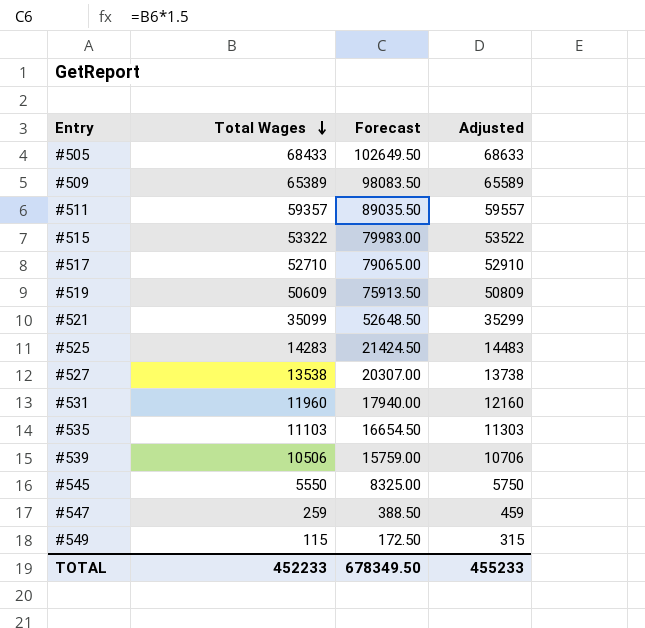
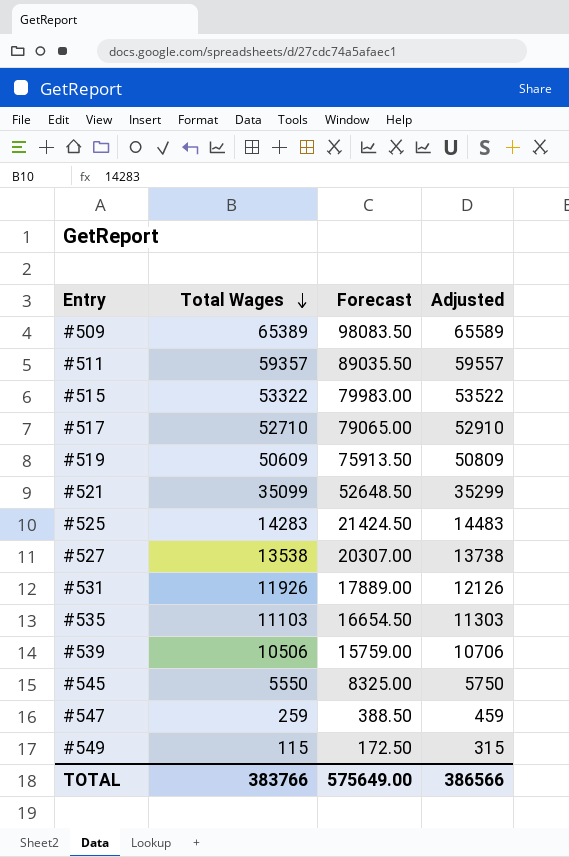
row #505: 68433 | 102649.50 | 68633 -> none
#531 | Total Wages: 11960 -> 11926
#531 | Forecast: 17940.00 -> 17889.00
#531 | Adjusted: 12160 -> 12126
TOTAL | Total Wages: 452233 -> 383766
TOTAL | Forecast: 678349.50 -> 575649.00
TOTAL | Adjusted: 455233 -> 386566

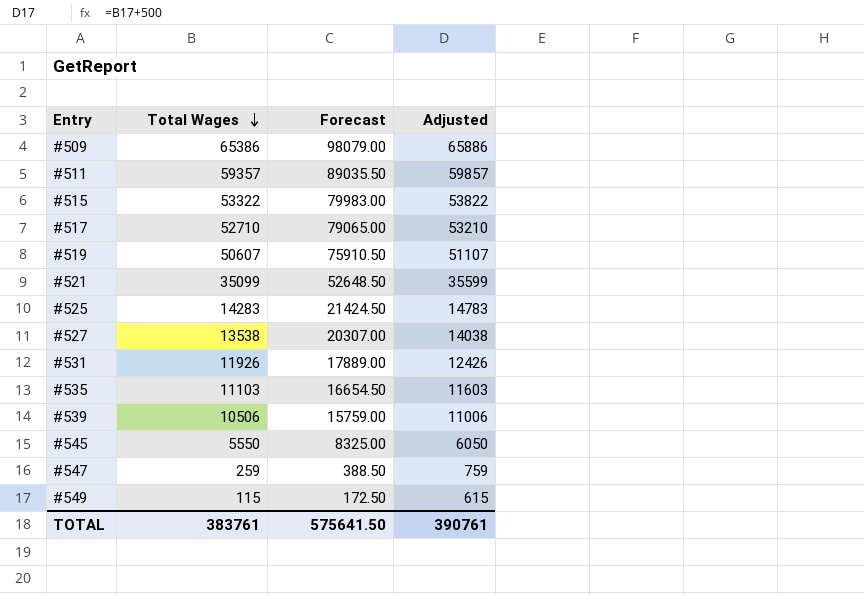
column Adjusted | formula: [Total Wages] + 200 -> [Total Wages] + 500
#509 | Total Wages: 65389 -> 65386
#509 | Forecast: 98083.50 -> 98079.00
#519 | Total Wages: 50609 -> 50607
#519 | Forecast: 75913.50 -> 75910.50
TOTAL | Total Wages: 383766 -> 383761
TOTAL | Forecast: 575649.00 -> 575641.50
TOTAL | Adjusted: 386566 -> 390761

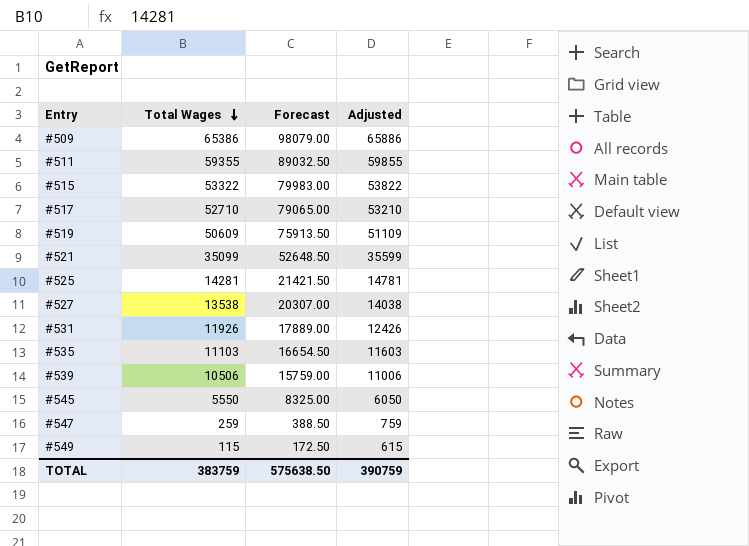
#511 | Total Wages: 59357 -> 59355
#511 | Forecast: 89035.50 -> 89032.50
#511 | Adjusted: 59857 -> 59855
#519 | Total Wages: 50607 -> 50609
#519 | Forecast: 75910.50 -> 75913.50
#519 | Adjusted: 51107 -> 51109
#525 | Total Wages: 14283 -> 14281
#525 | Forecast: 21424.50 -> 21421.50
#525 | Adjusted: 14783 -> 14781
TOTAL | Total Wages: 383761 -> 383759
TOTAL | Forecast: 575641.50 -> 575638.50
TOTAL | Adjusted: 390761 -> 390759

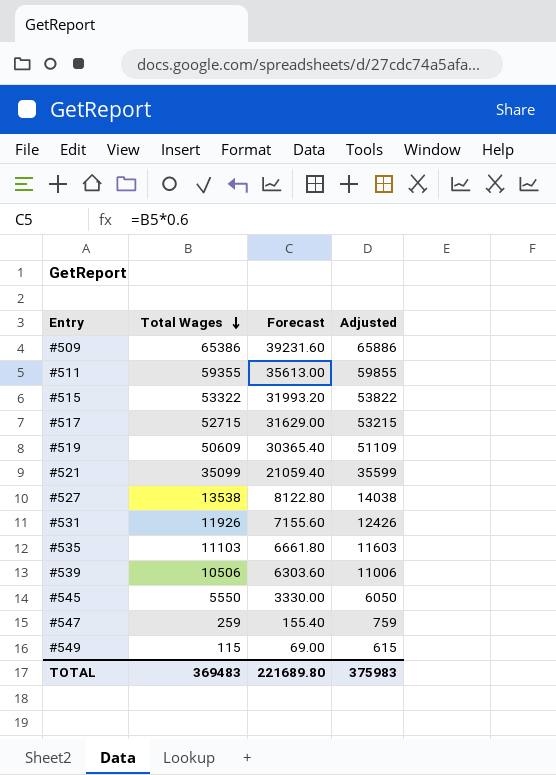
column Forecast | formula: [Total Wages] * 1.5 -> [Total Wages] * 0.6
row #525: 14281 | 21421.50 | 14781 -> none
#517 | Total Wages: 52710 -> 52715
#517 | Adjusted: 53210 -> 53215
TOTAL | Total Wages: 383759 -> 369483
TOTAL | Forecast: 575638.50 -> 221689.80
TOTAL | Adjusted: 390759 -> 375983

